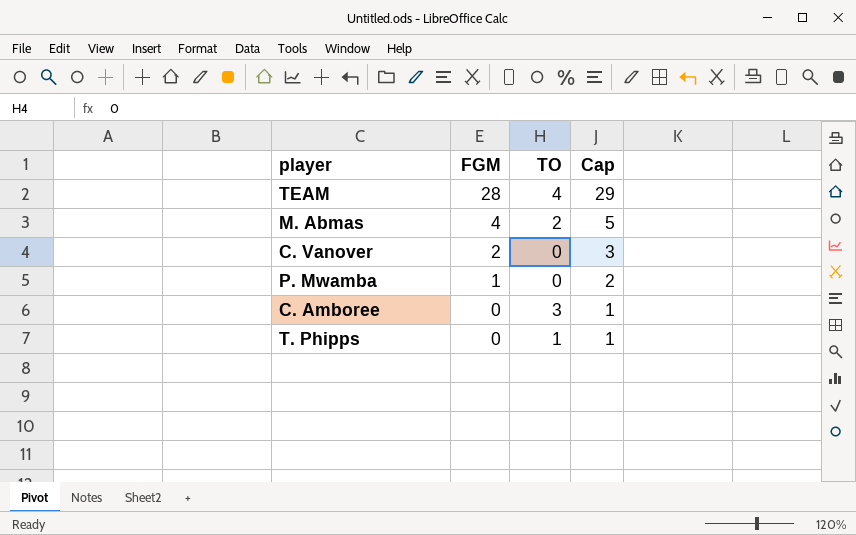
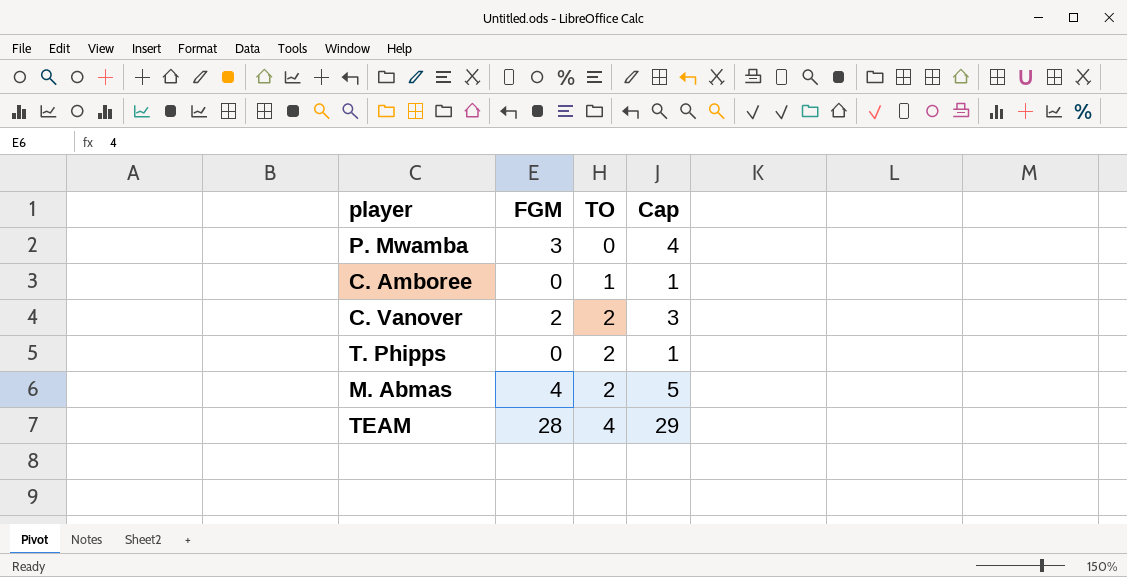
row order: FGM descending -> TO ascending
P. Mwamba | FGM: 1 -> 3
P. Mwamba | Cap: 2 -> 4
C. Amboree | TO: 3 -> 1
C. Vanover | TO: 0 -> 2
T. Phipps | TO: 1 -> 2

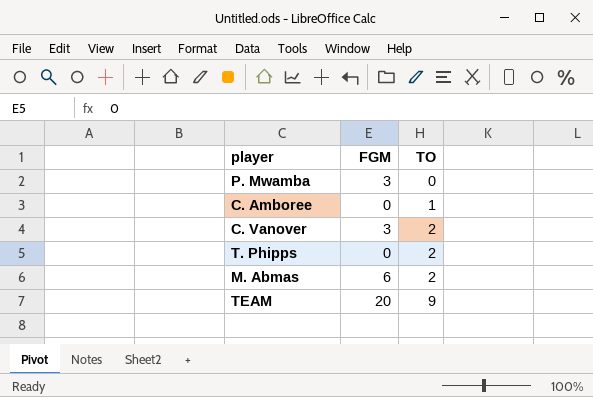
column Cap | formula: [FGM] + 1 -> none
C. Vanover | FGM: 2 -> 3
M. Abmas | FGM: 4 -> 6
TEAM | FGM: 28 -> 20
TEAM | TO: 4 -> 9

